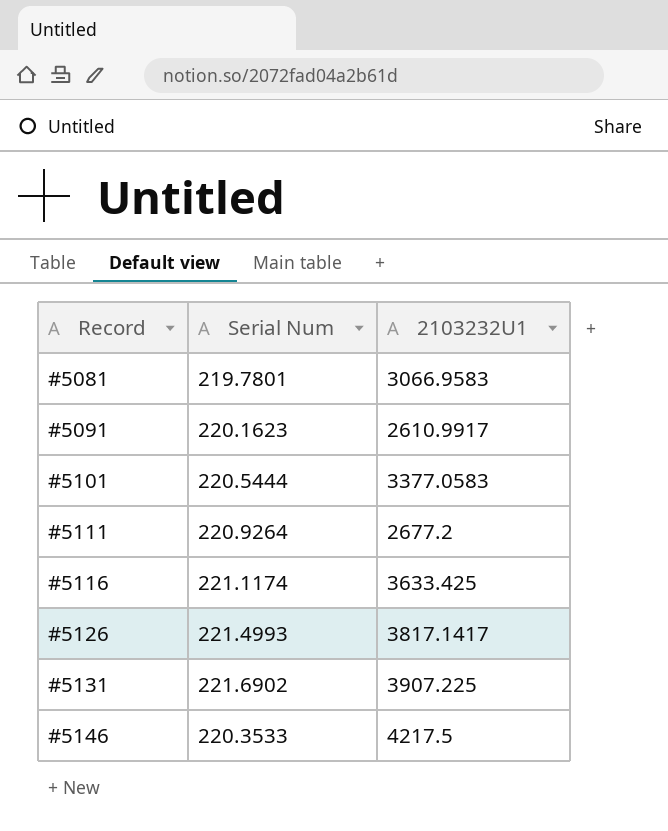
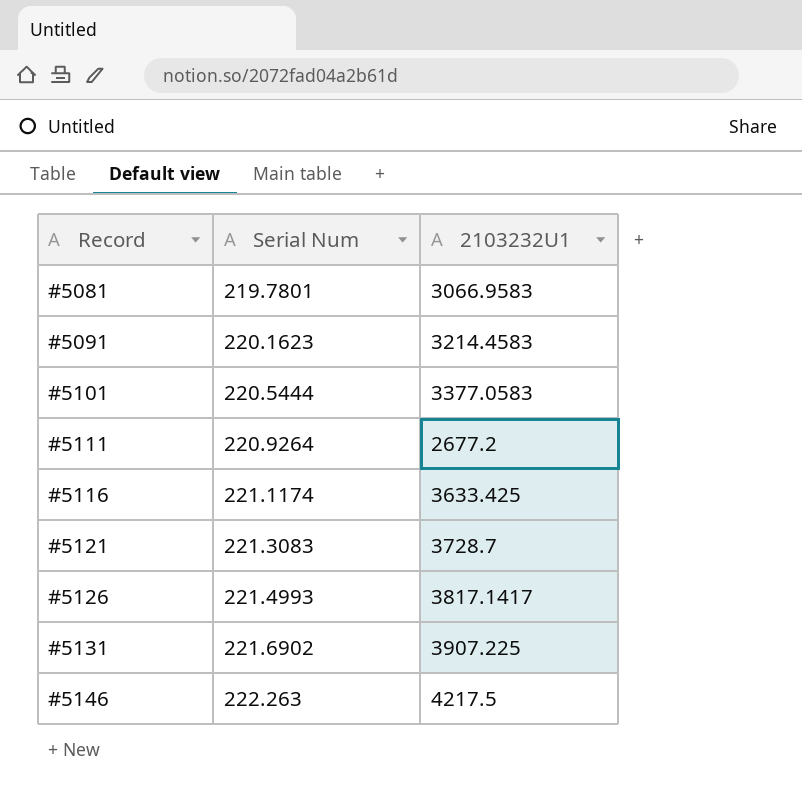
#5091 | 2103232U1: 2610.9917 -> 3214.4583
row #5121: none -> 221.3083 | 3728.7
#5146 | Serial Num: 220.3533 -> 222.263

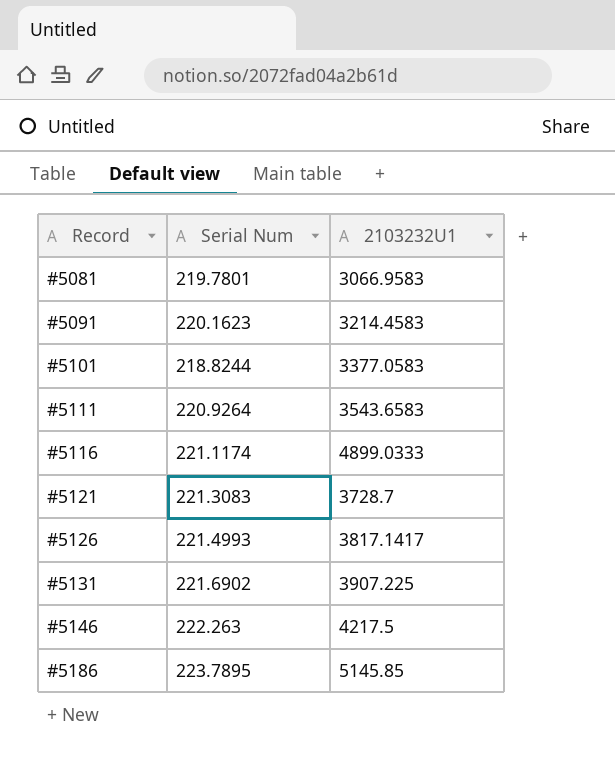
#5101 | Serial Num: 220.5444 -> 218.8244
#5111 | 2103232U1: 2677.2 -> 3543.6583
#5116 | 2103232U1: 3633.425 -> 4899.0333
row #5186: none -> 223.7895 | 5145.85

